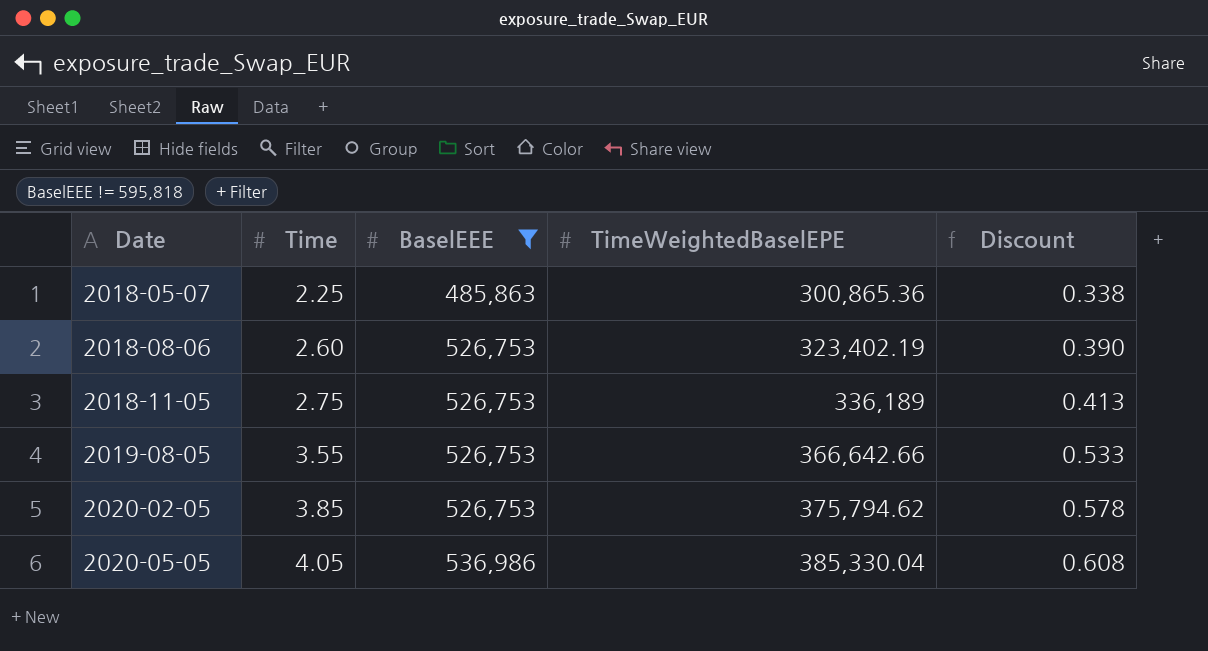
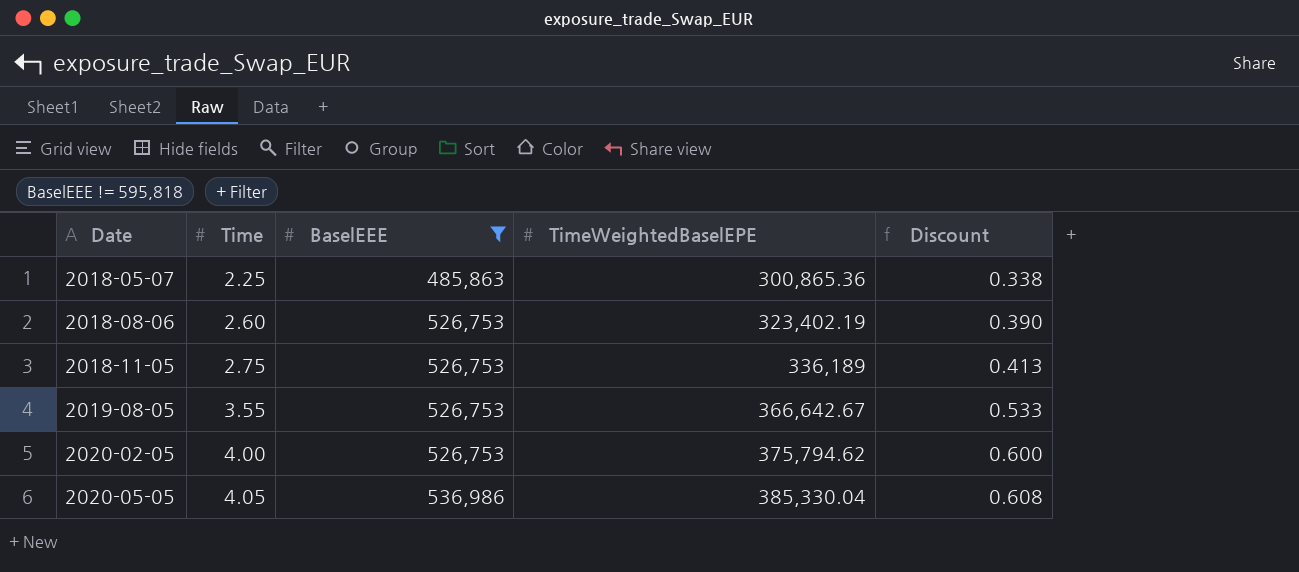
2019-08-05 | TimeWeightedBaselEPE: 366,642.66 -> 366,642.67
2020-02-05 | Time: 3.85 -> 4.00
2020-02-05 | Discount: 0.578 -> 0.600

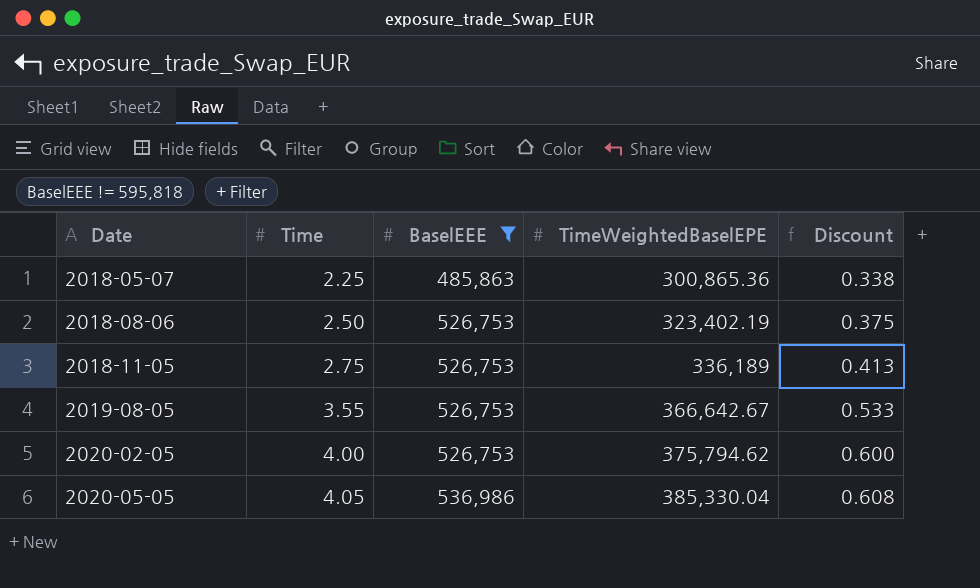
2018-08-06 | Time: 2.60 -> 2.50
2018-08-06 | Discount: 0.390 -> 0.375

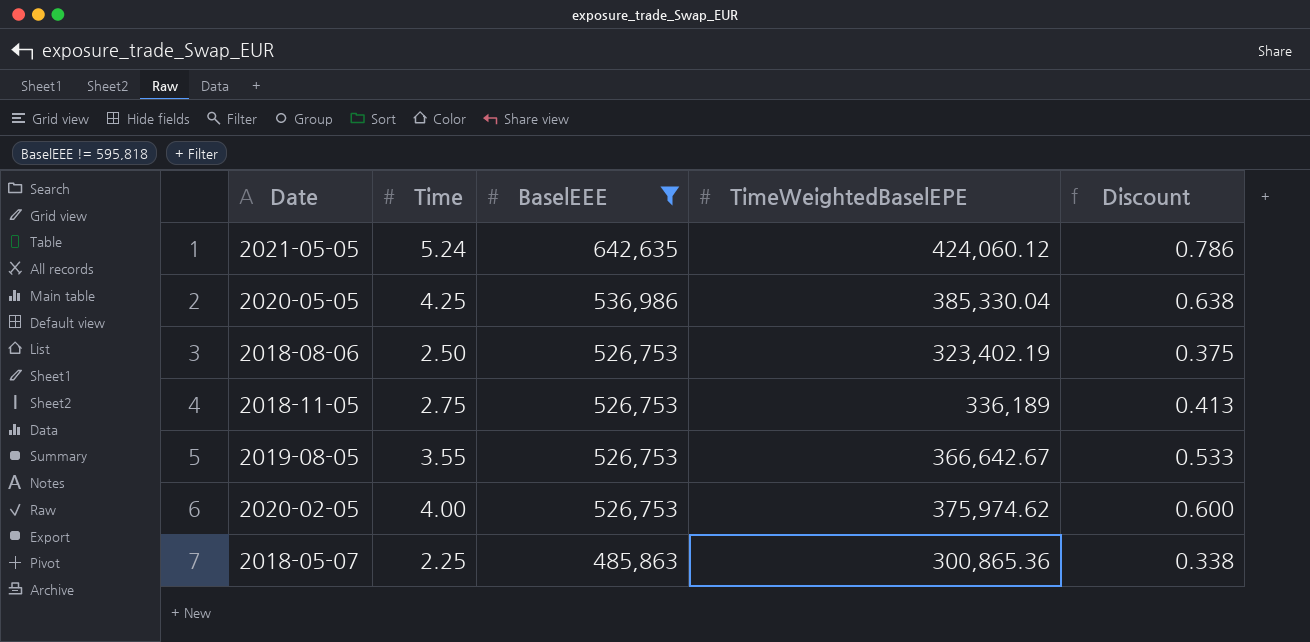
row order: Date ascending -> BaselEEE descending
row 2021-05-05: none -> 5.24 | 642,635 | 424,060.12 | 0.786
2020-05-05 | Time: 4.05 -> 4.25
2020-05-05 | Discount: 0.608 -> 0.638
2020-02-05 | TimeWeightedBaselEPE: 375,794.62 -> 375,974.62

